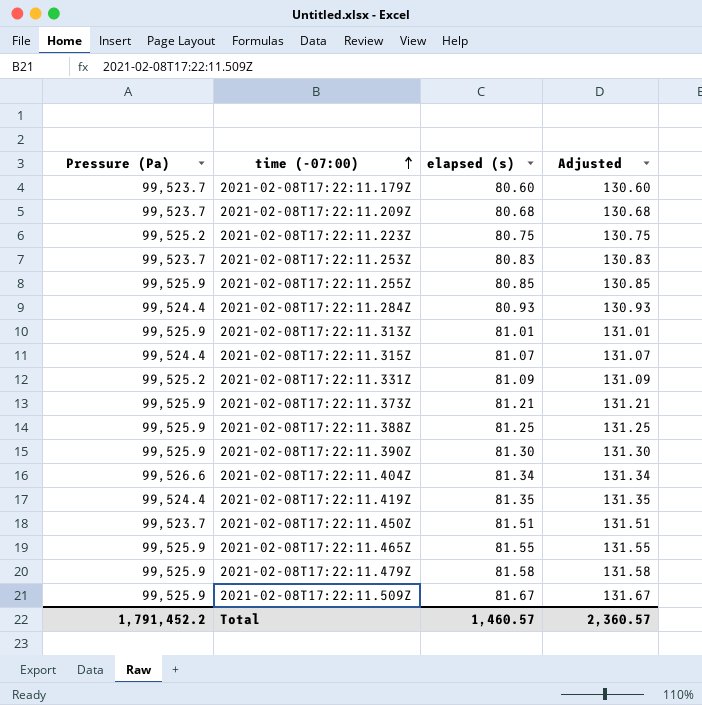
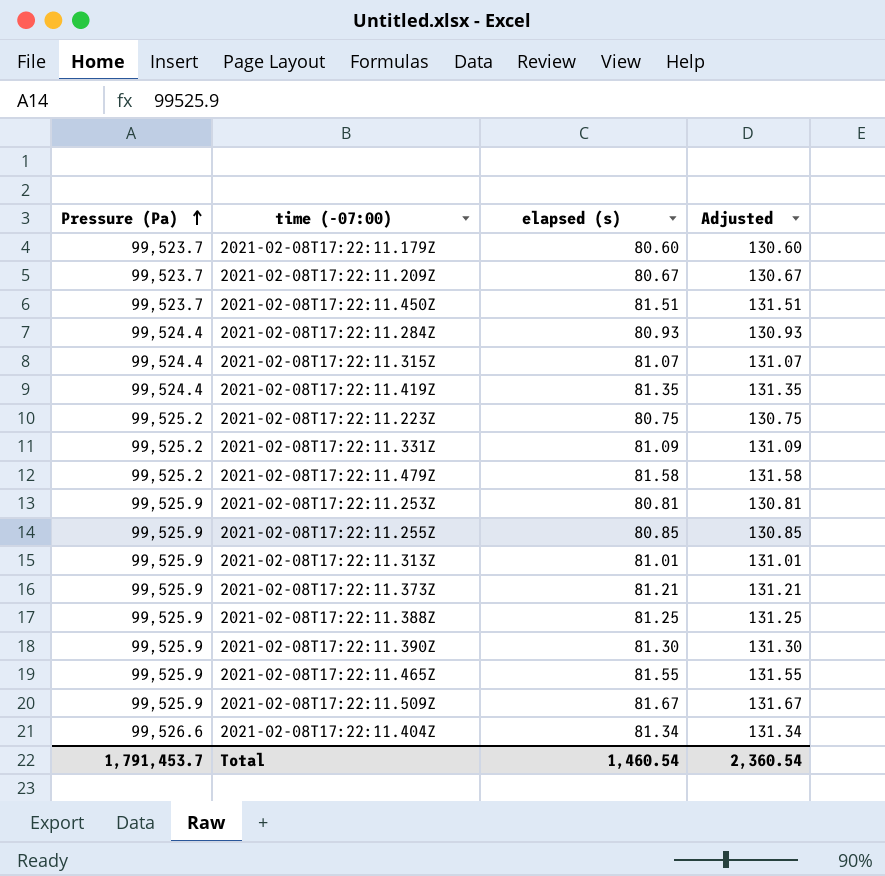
row order: time (-07:00) ascending -> Pressure (Pa) ascending
2021-02-08T17:22:11.209Z | elapsed (s): 80.68 -> 80.67
2021-02-08T17:22:11.209Z | Adjusted: 130.68 -> 130.67
2021-02-08T17:22:11.479Z | Pressure (Pa): 99,525.9 -> 99,525.2
2021-02-08T17:22:11.253Z | Pressure (Pa): 99,523.7 -> 99,525.9
2021-02-08T17:22:11.253Z | elapsed (s): 80.83 -> 80.81
2021-02-08T17:22:11.253Z | Adjusted: 130.83 -> 130.81
Total | Pressure (Pa): 1,791,452.2 -> 1,791,453.7
Total | elapsed (s): 1,460.57 -> 1,460.54
Total | Adjusted: 2,360.57 -> 2,360.54

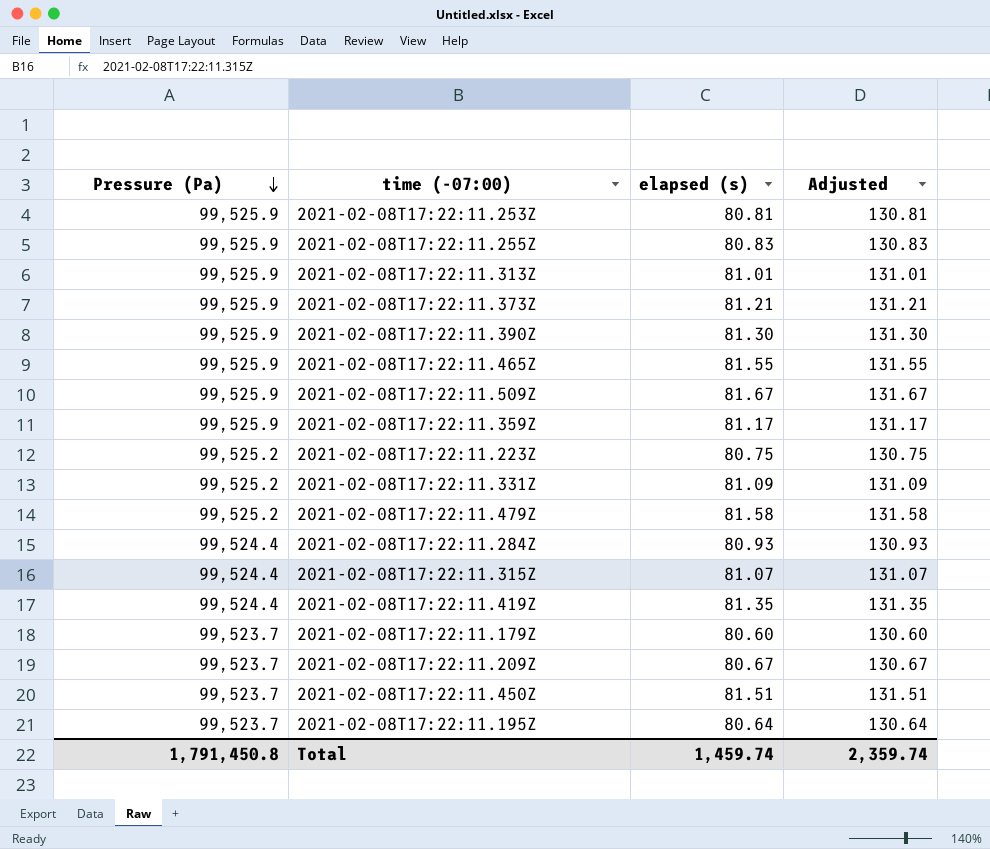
row order: Pressure (Pa) ascending -> Pressure (Pa) descending
row 2021-02-08T17:22:11.388Z: 99,525.9 | 81.25 | 131.25 -> none
row 2021-02-08T17:22:11.404Z: 99,526.6 | 81.34 | 131.34 -> none
2021-02-08T17:22:11.255Z | elapsed (s): 80.85 -> 80.83
2021-02-08T17:22:11.255Z | Adjusted: 130.85 -> 130.83
row 2021-02-08T17:22:11.359Z: none -> 99,525.9 | 81.17 | 131.17
row 2021-02-08T17:22:11.195Z: none -> 99,523.7 | 80.64 | 130.64
Total | Pressure (Pa): 1,791,453.7 -> 1,791,450.8
Total | elapsed (s): 1,460.54 -> 1,459.74
Total | Adjusted: 2,360.54 -> 2,359.74

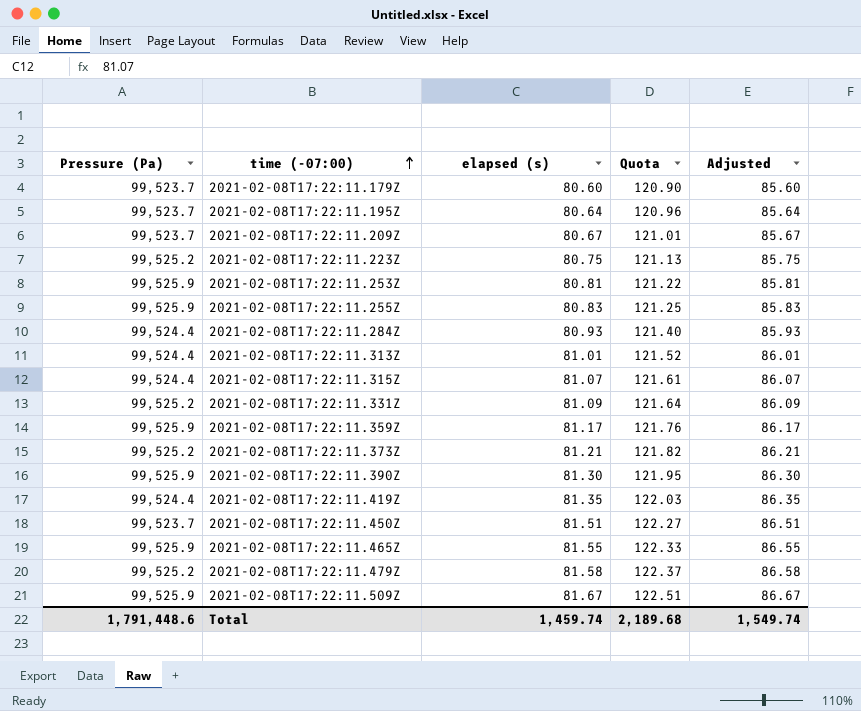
row order: Pressure (Pa) descending -> time (-07:00) ascending
column Quota | formula: none -> [elapsed (s)] * 1.5
column Adjusted | formula: [elapsed (s)] + 50 -> [elapsed (s)] + 5
2021-02-08T17:22:11.313Z | Pressure (Pa): 99,525.9 -> 99,524.4
2021-02-08T17:22:11.373Z | Pressure (Pa): 99,525.9 -> 99,525.2
Total | Pressure (Pa): 1,791,450.8 -> 1,791,448.6
Total | Adjusted: 2,359.74 -> 1,549.74

